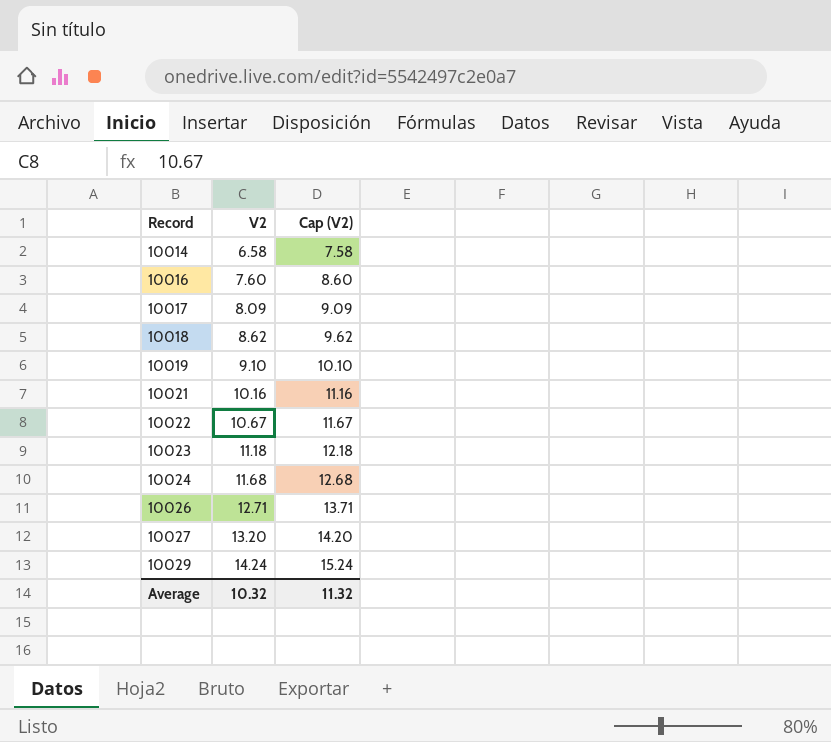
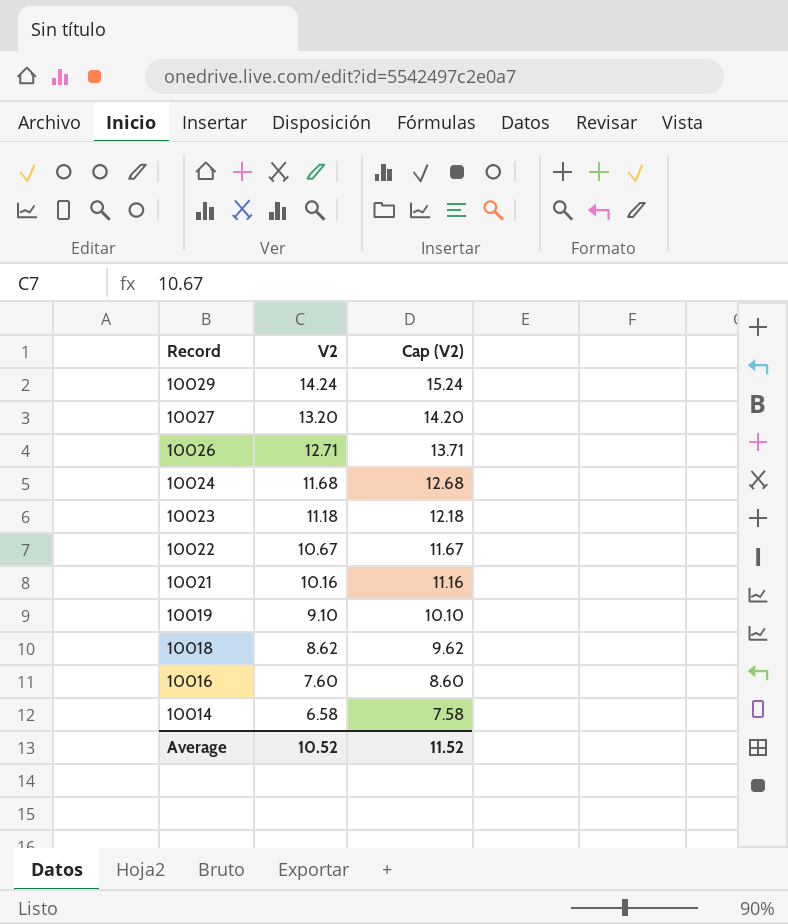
row order: Record ascending -> Record descending
row 10017: 8.09 | 9.09 -> none
Average | V2: 10.32 -> 10.52
Average | Cap (V2): 11.32 -> 11.52

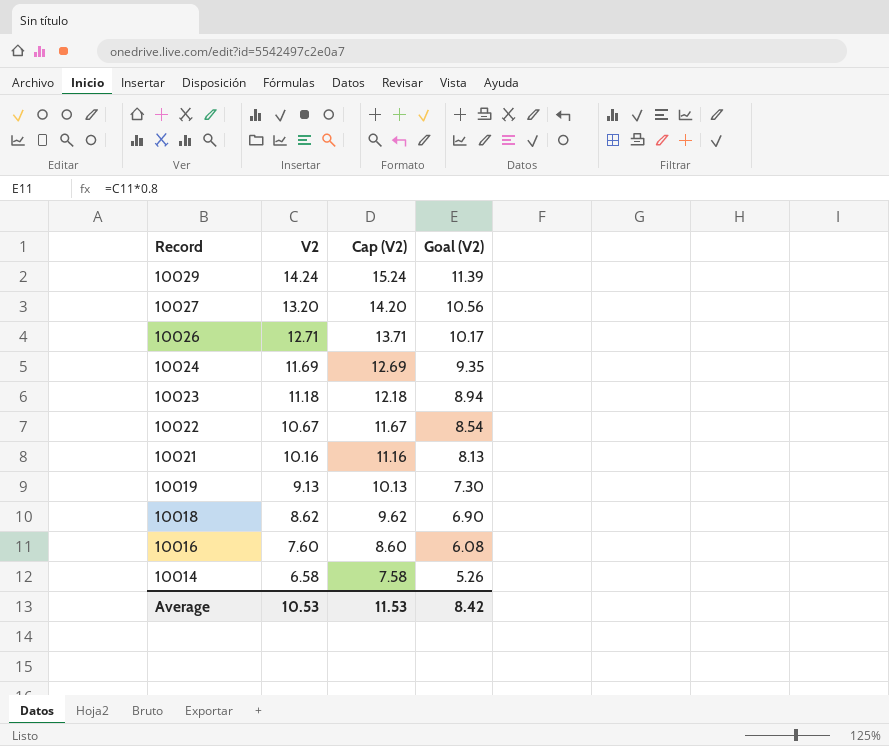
column Goal (V2) | formula: none -> [V2] * 0.8
10024 | V2: 11.68 -> 11.69
10024 | Cap (V2): 12.68 -> 12.69
10019 | V2: 9.10 -> 9.13
10019 | Cap (V2): 10.10 -> 10.13
Average | V2: 10.52 -> 10.53
Average | Cap (V2): 11.52 -> 11.53

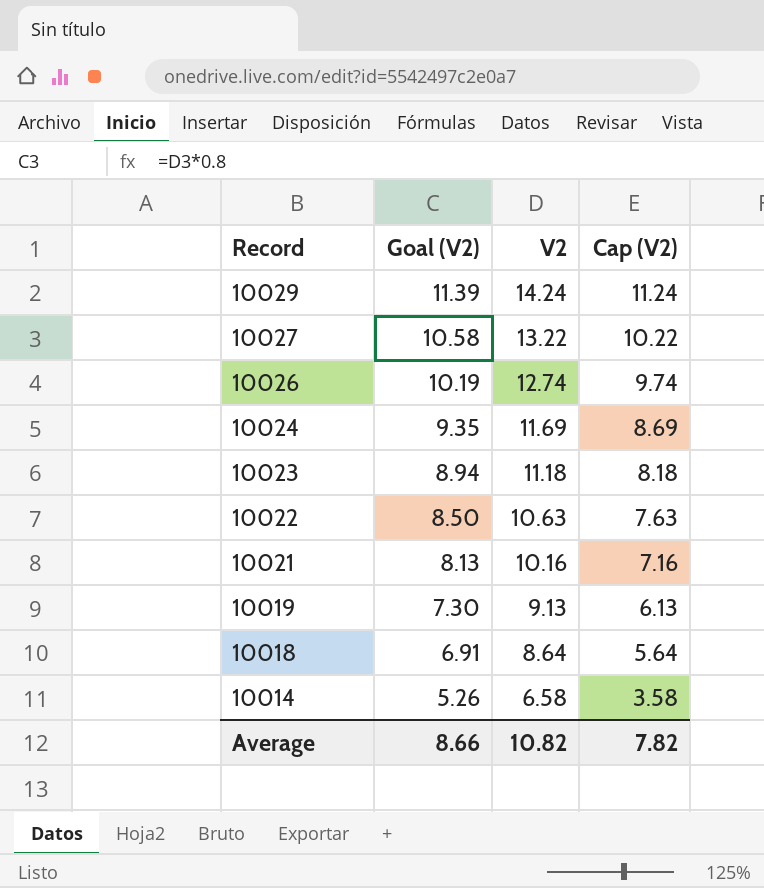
column Goal (V2) | position: 4 -> 2
column Cap (V2) | formula: [V2] + 1 -> [V2] - 3
row 10016: 7.60 | 8.60 | 6.08 -> none
10027 | Goal (V2): 10.56 -> 10.58
10027 | V2: 13.20 -> 13.22
10026 | Goal (V2): 10.17 -> 10.19
10026 | V2: 12.71 -> 12.74
10022 | Goal (V2): 8.54 -> 8.50
10022 | V2: 10.67 -> 10.63
10018 | Goal (V2): 6.90 -> 6.91
10018 | V2: 8.62 -> 8.64
Average | Goal (V2): 8.42 -> 8.66
Average | V2: 10.53 -> 10.82
Average | Cap (V2): 11.53 -> 7.82

